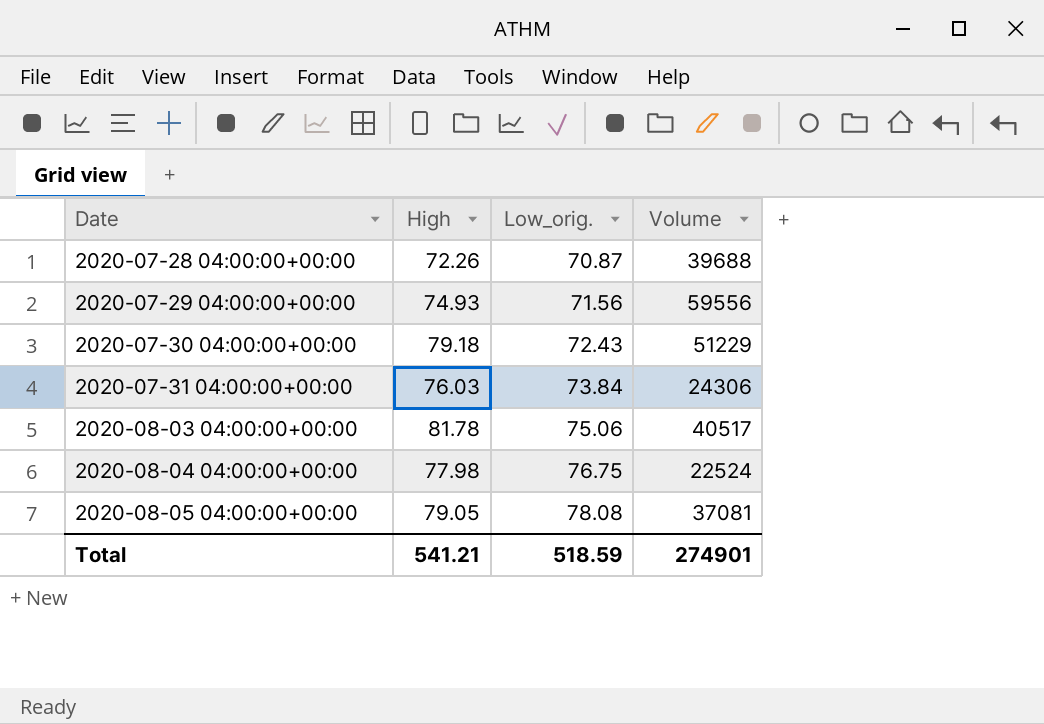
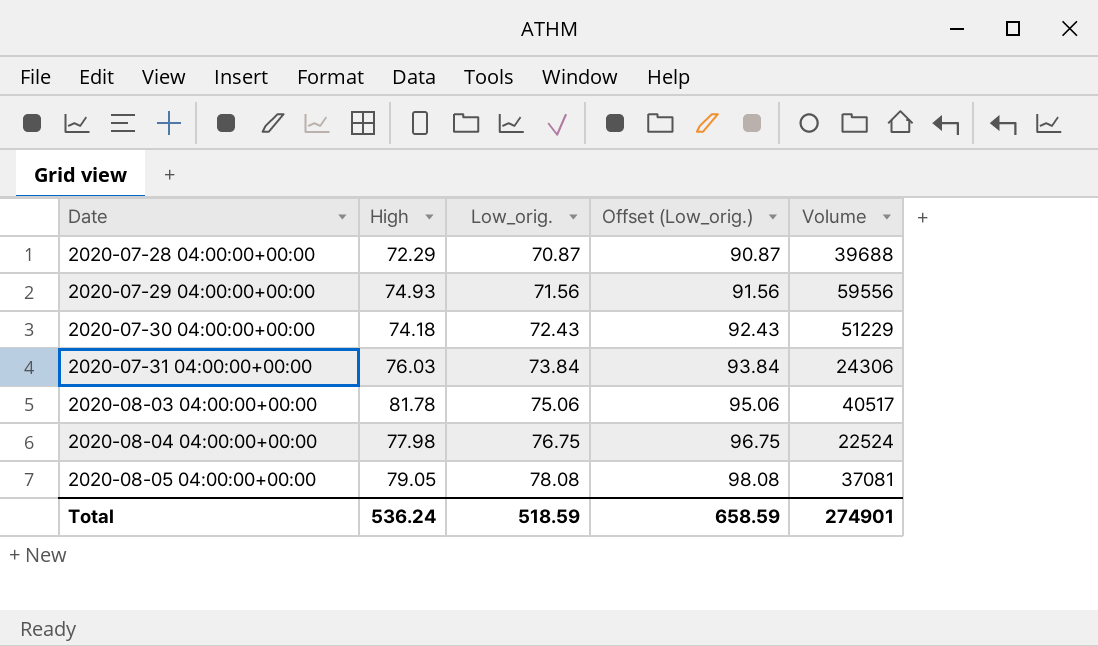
column Offset (Low_orig.) | formula: none -> [Low_orig.] + 20
2020-07-28 04:00:00+00:00 | High: 72.26 -> 72.29
2020-07-30 04:00:00+00:00 | High: 79.18 -> 74.18
Total | High: 541.21 -> 536.24

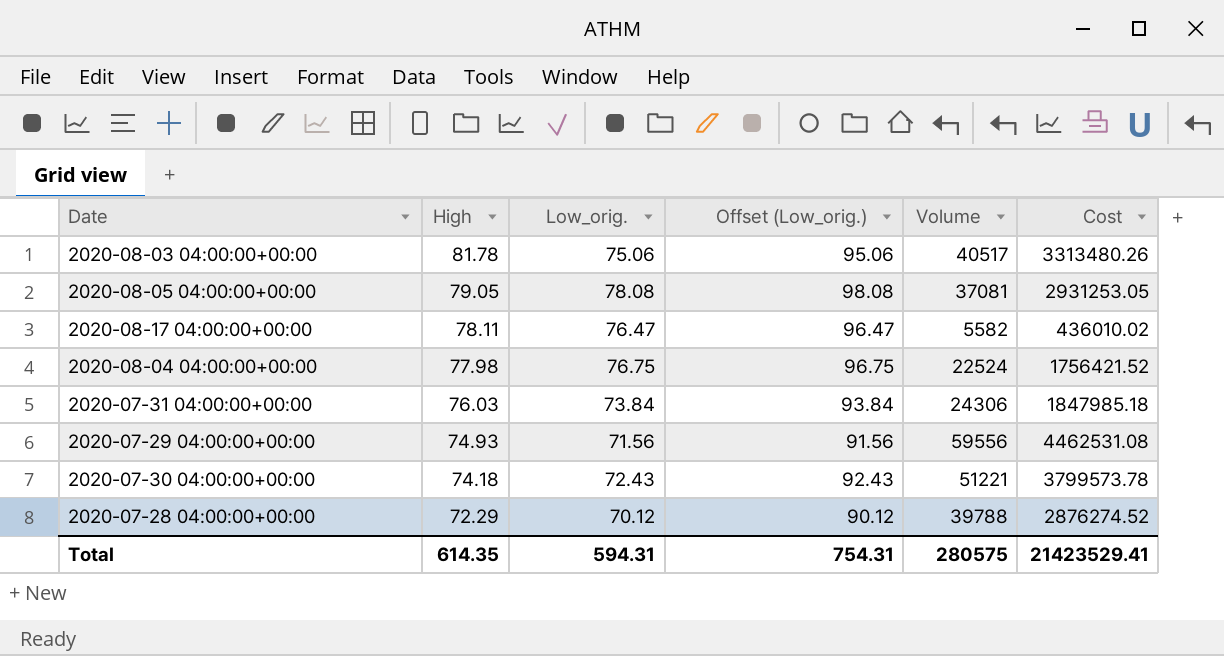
row order: Date ascending -> High descending
column Cost | formula: none -> [High] * [Volume]
row 2020-08-17 04:00:00+00:00: none -> 78.11 | 76.47 | 96.47 | 5582 | 436010.02
2020-07-30 04:00:00+00:00 | Volume: 51229 -> 51221
2020-07-28 04:00:00+00:00 | Low_orig.: 70.87 -> 70.12
2020-07-28 04:00:00+00:00 | Offset (Low_orig.): 90.87 -> 90.12
2020-07-28 04:00:00+00:00 | Volume: 39688 -> 39788
Total | High: 536.24 -> 614.35
Total | Low_orig.: 518.59 -> 594.31
Total | Offset (Low_orig.): 658.59 -> 754.31
Total | Volume: 274901 -> 280575

